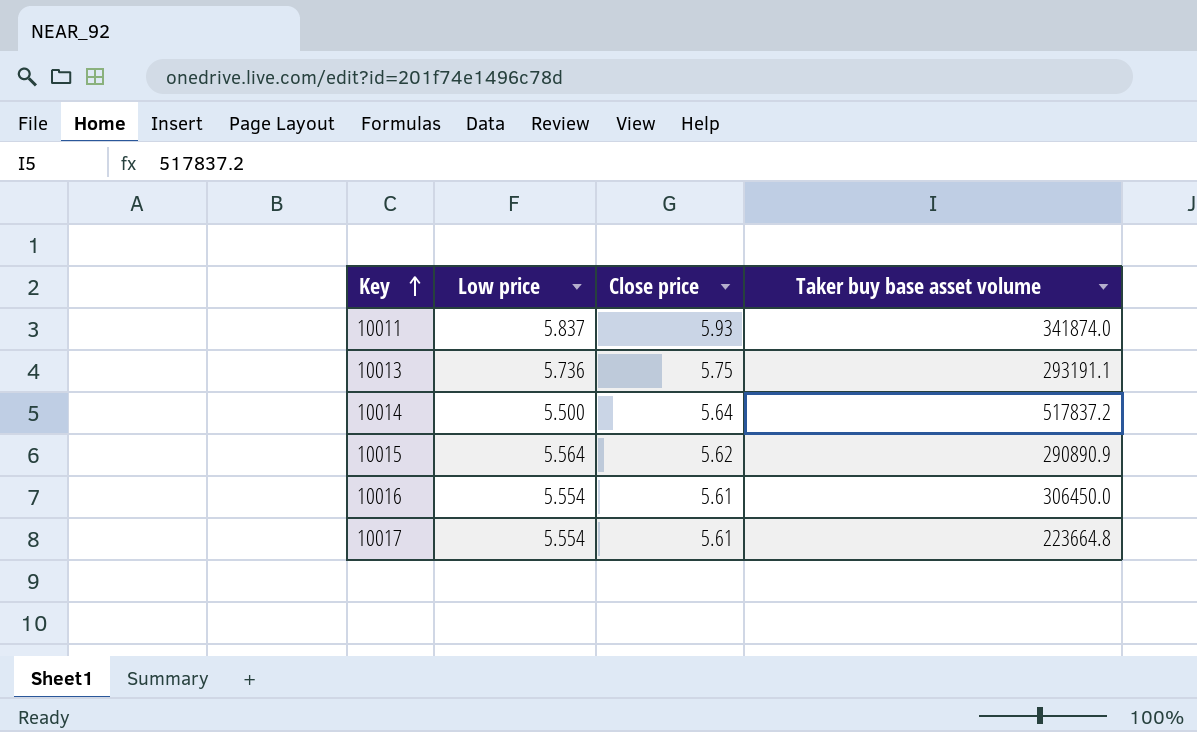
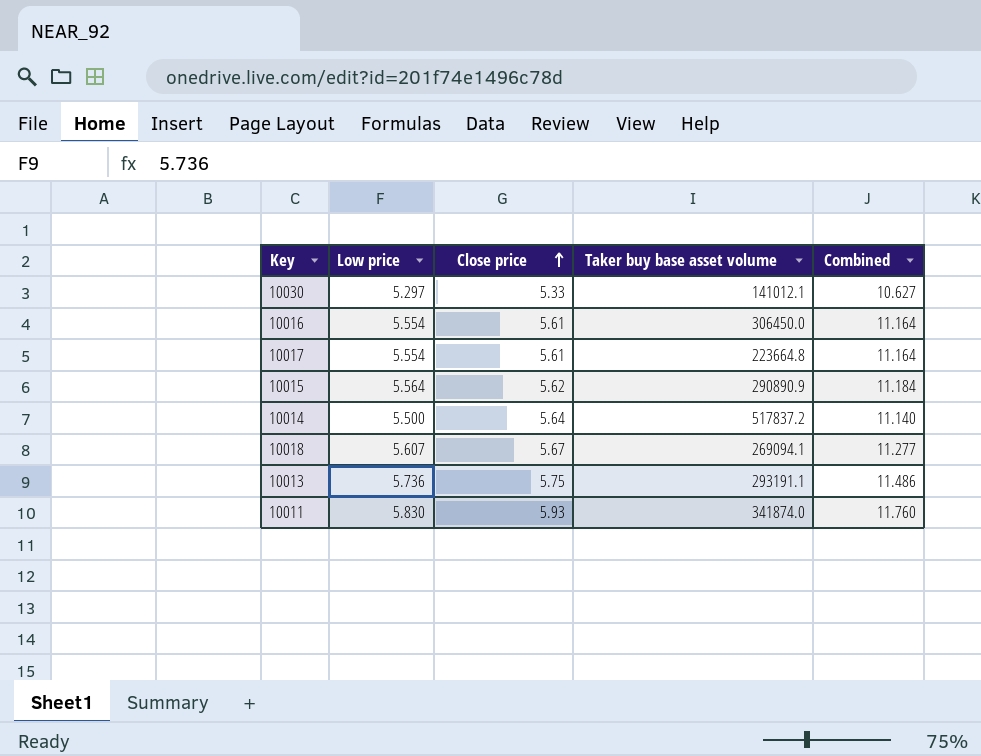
row order: Key ascending -> Close price ascending
column Combined | formula: none -> [Low price] + [Close price]
row 10030: none -> 5.297 | 5.33 | 141012.1 | 10.627
row 10018: none -> 5.607 | 5.67 | 269094.1 | 11.277
10011 | Low price: 5.837 -> 5.830

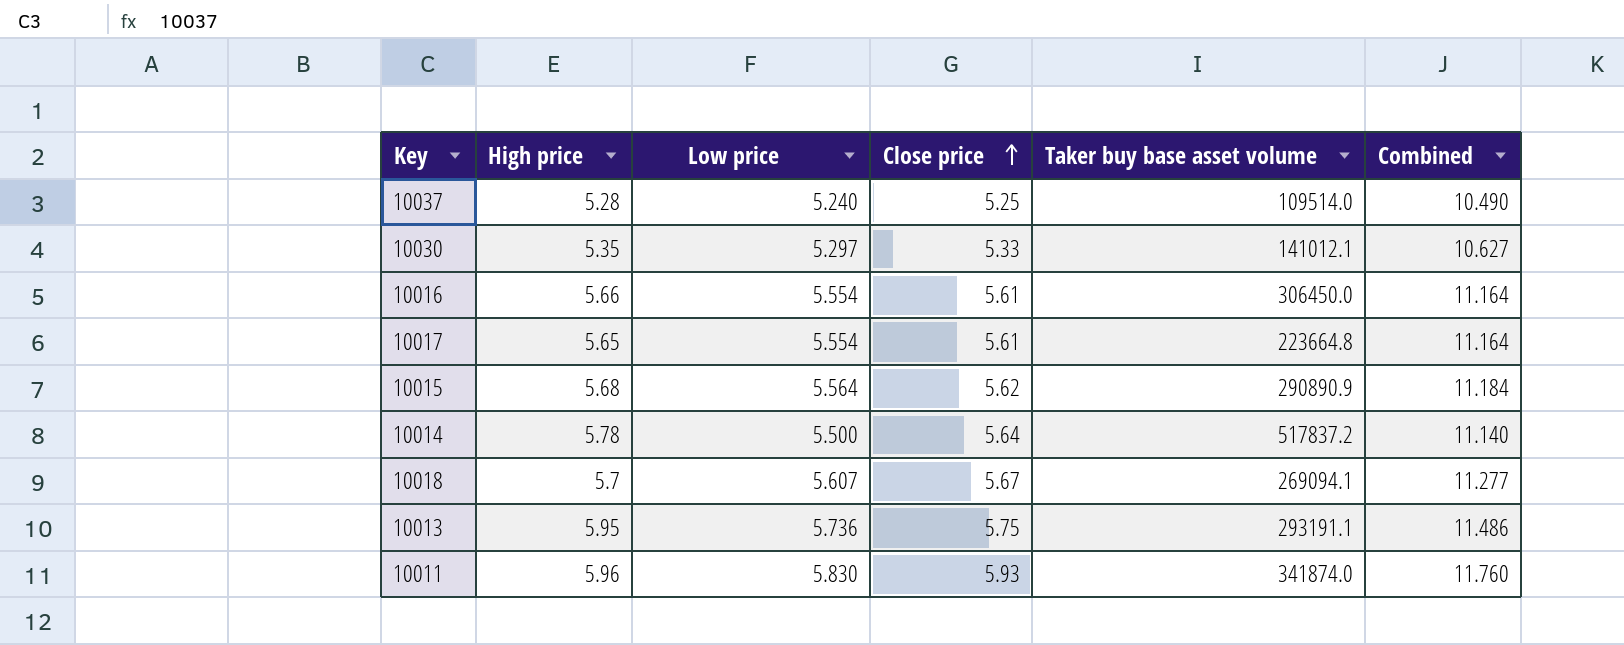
column High price | position: none -> 2
row 10037: none -> 5.28 | 5.240 | 5.25 | 109514.0 | 10.490

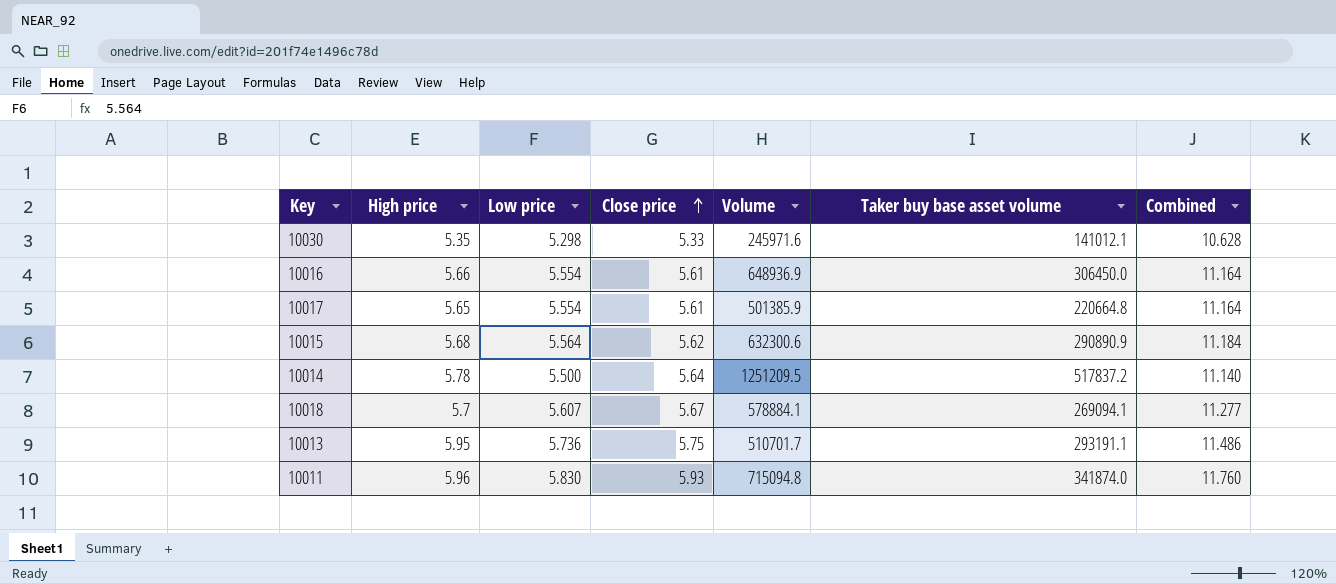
column Volume | position: none -> 5
row 10037: 5.28 | 5.240 | 5.25 | 109514.0 | 10.490 -> none
10030 | Low price: 5.297 -> 5.298
10030 | Combined: 10.627 -> 10.628
10017 | Taker buy base asset volume: 223664.8 -> 220664.8

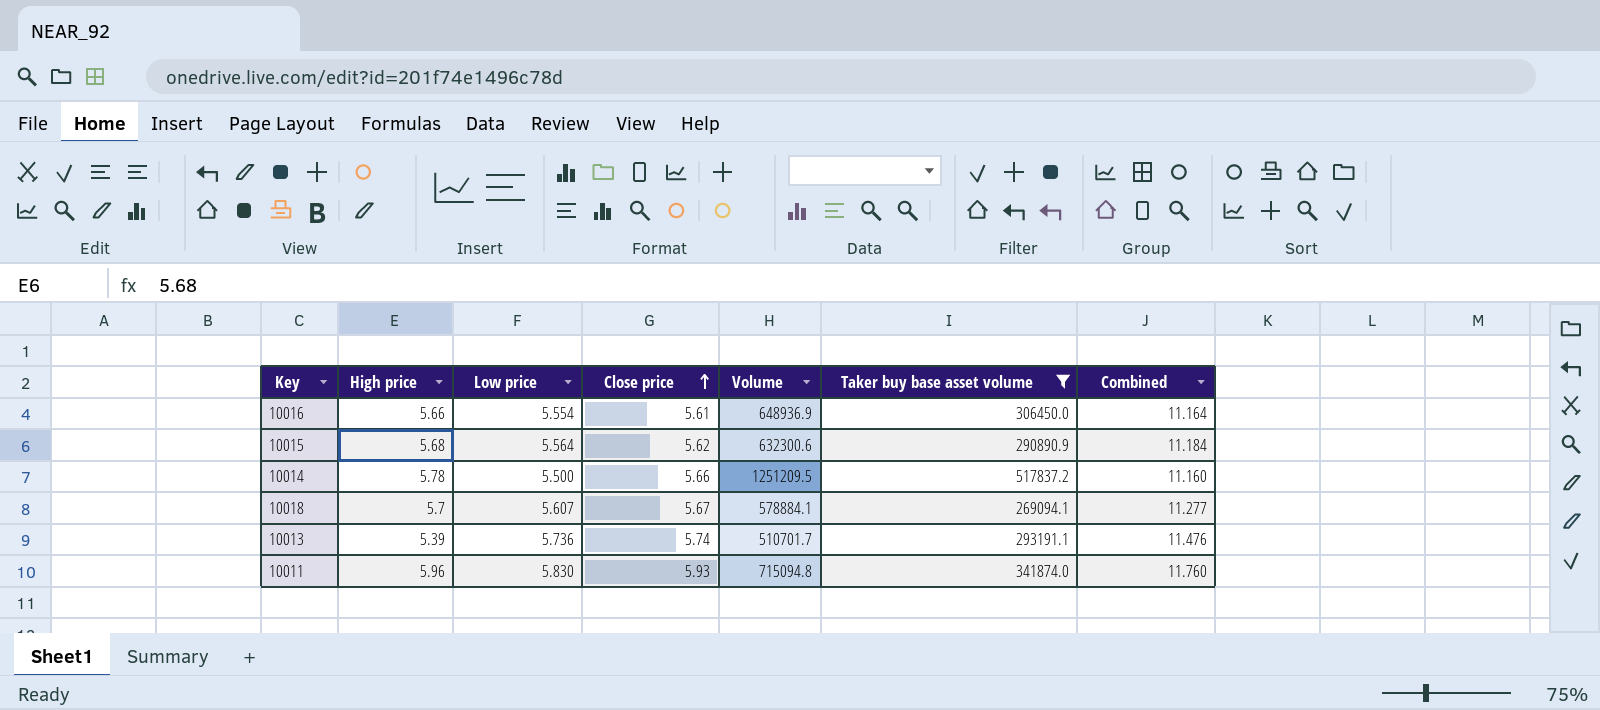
filter: none -> Taker buy base asset volume >= 269094.1
10014 | Close price: 5.64 -> 5.66
10014 | Combined: 11.140 -> 11.160
10013 | High price: 5.95 -> 5.39
10013 | Close price: 5.75 -> 5.74
10013 | Combined: 11.486 -> 11.476

